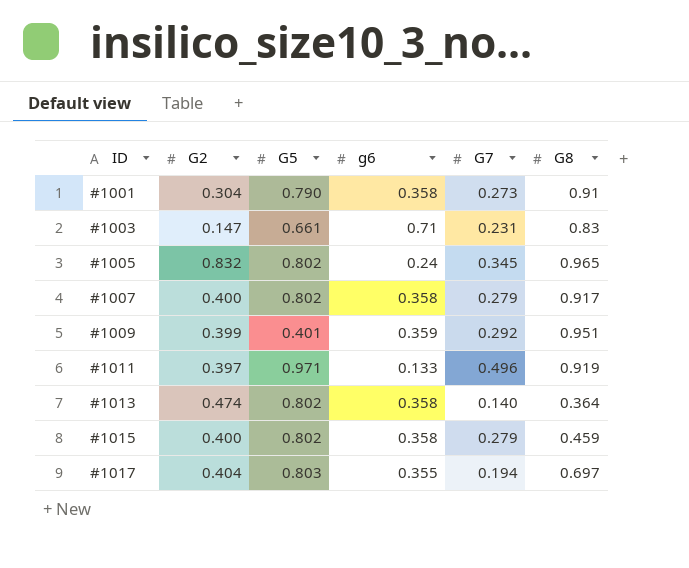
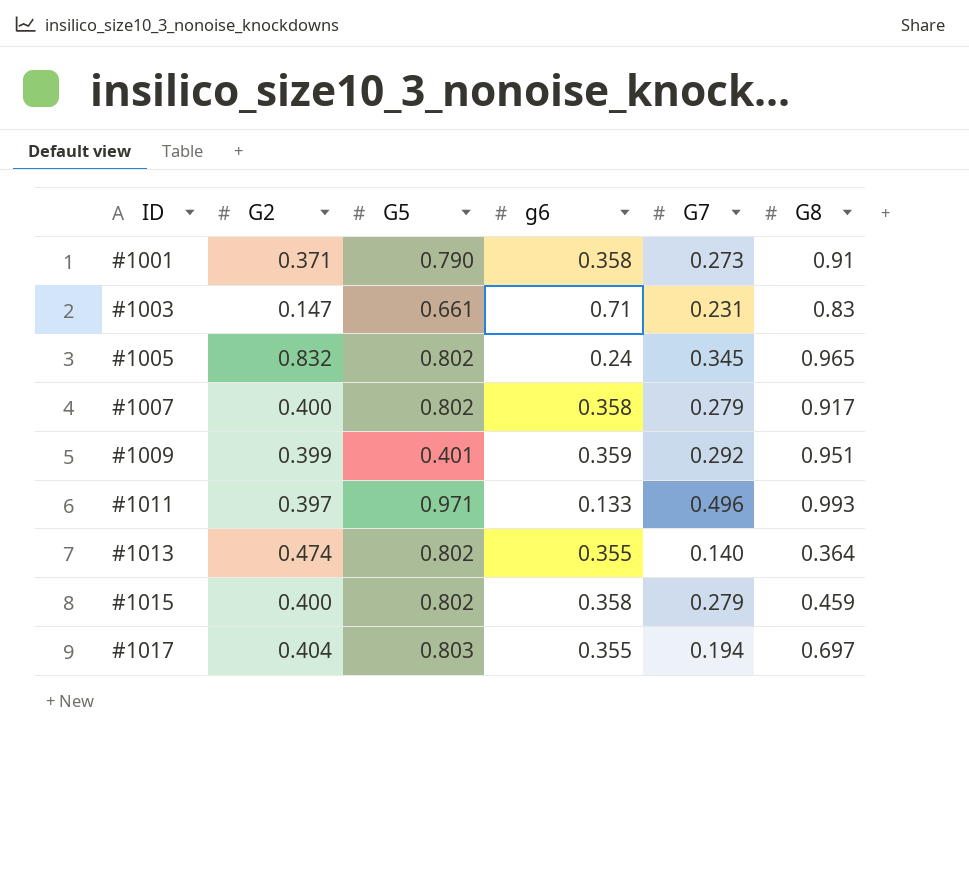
#1001 | G2: 0.304 -> 0.371
#1011 | G8: 0.919 -> 0.993
#1013 | g6: 0.358 -> 0.355

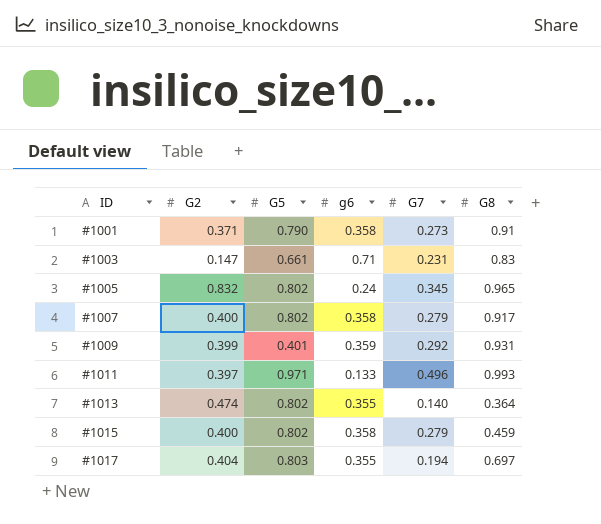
#1009 | G8: 0.951 -> 0.931

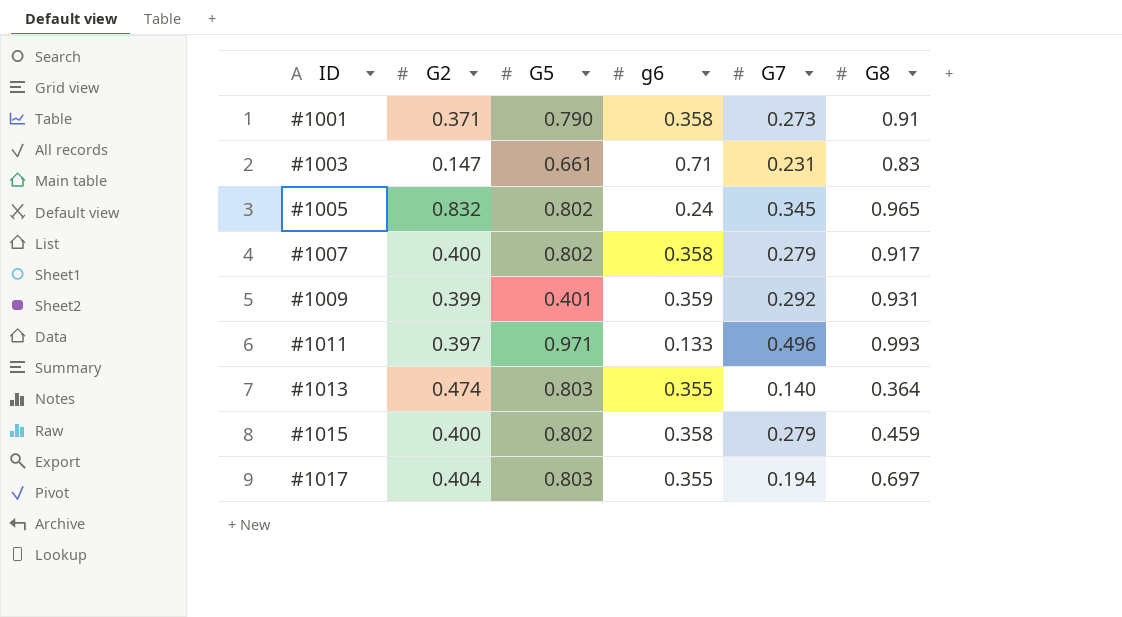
#1013 | G5: 0.802 -> 0.803

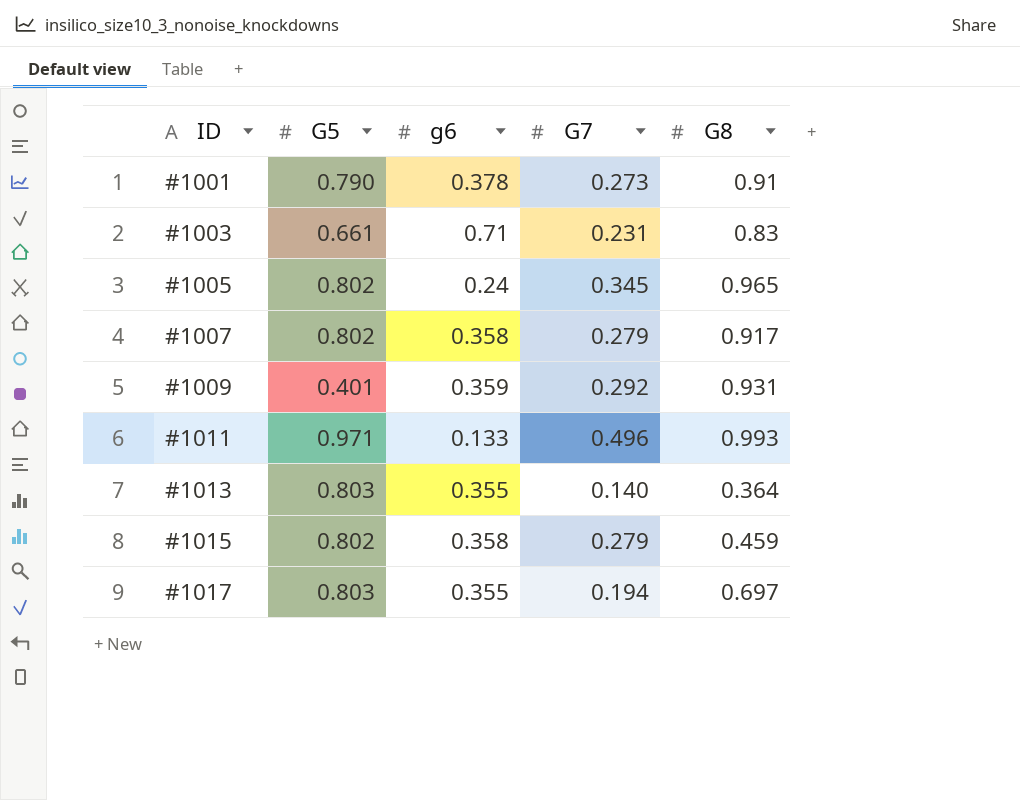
column G2 | position: 2 -> none
#1001 | g6: 0.358 -> 0.378

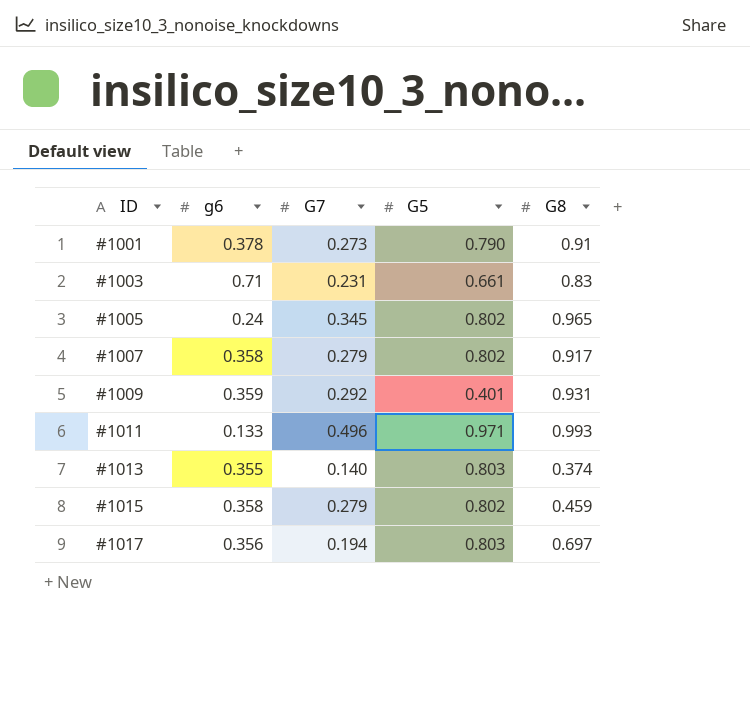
column G5 | position: 2 -> 4
#1013 | G8: 0.364 -> 0.374
#1017 | g6: 0.355 -> 0.356

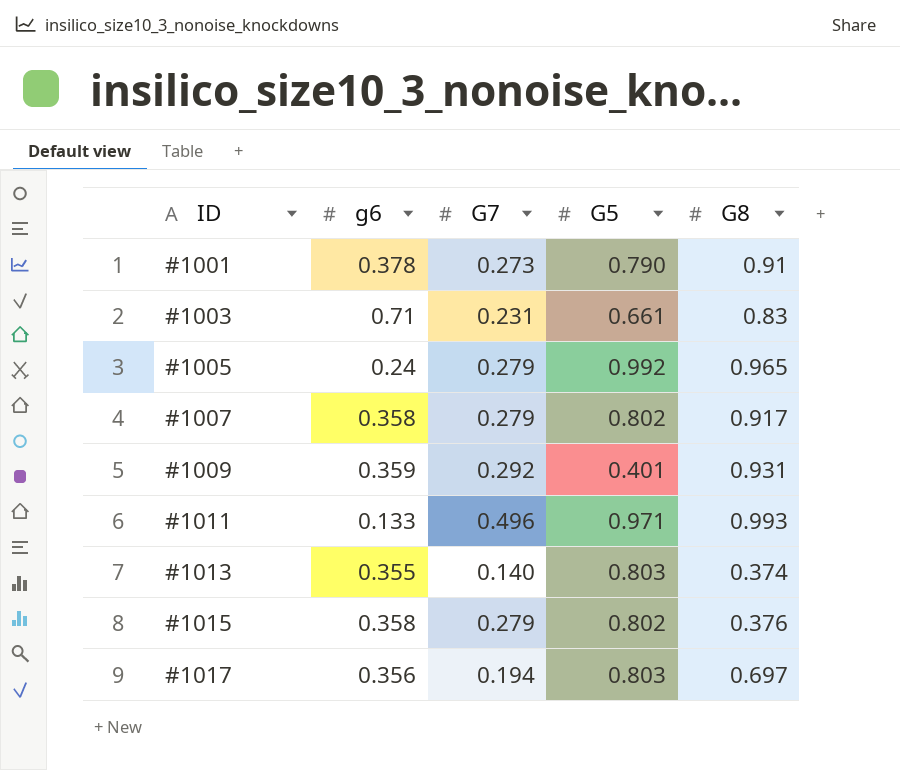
#1005 | G7: 0.345 -> 0.279
#1005 | G5: 0.802 -> 0.992
#1015 | G8: 0.459 -> 0.376

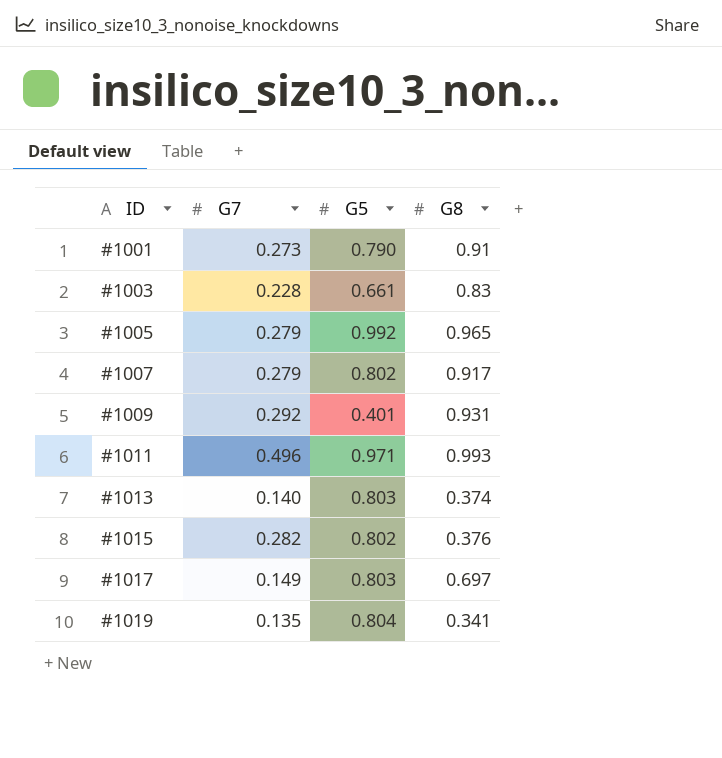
column g6 | position: 2 -> none
#1003 | G7: 0.231 -> 0.228
#1015 | G7: 0.279 -> 0.282
#1017 | G7: 0.194 -> 0.149
row #1019: none -> 0.135 | 0.804 | 0.341

